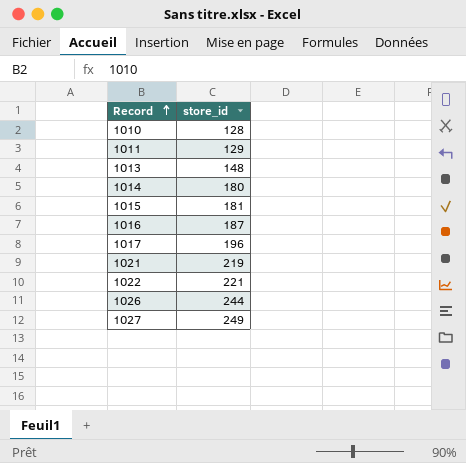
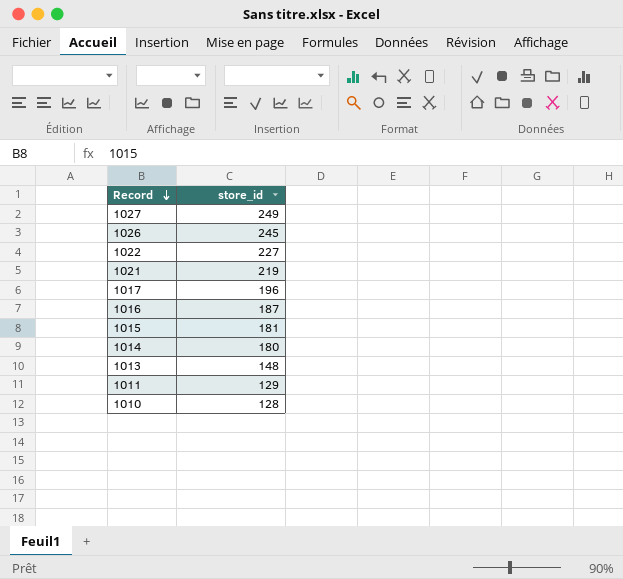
row order: Record ascending -> Record descending
1026 | store_id: 244 -> 245
1022 | store_id: 221 -> 227

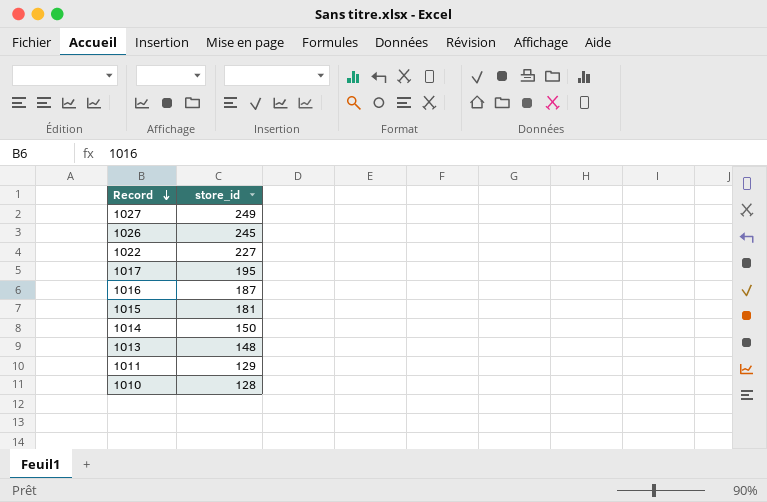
row 1021: 219 -> none
1017 | store_id: 196 -> 195
1014 | store_id: 180 -> 150

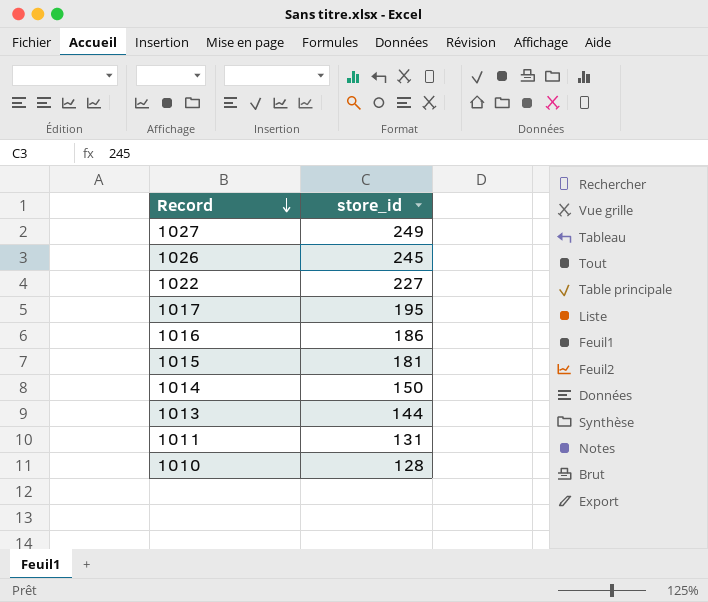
1016 | store_id: 187 -> 186
1013 | store_id: 148 -> 144
1011 | store_id: 129 -> 131

